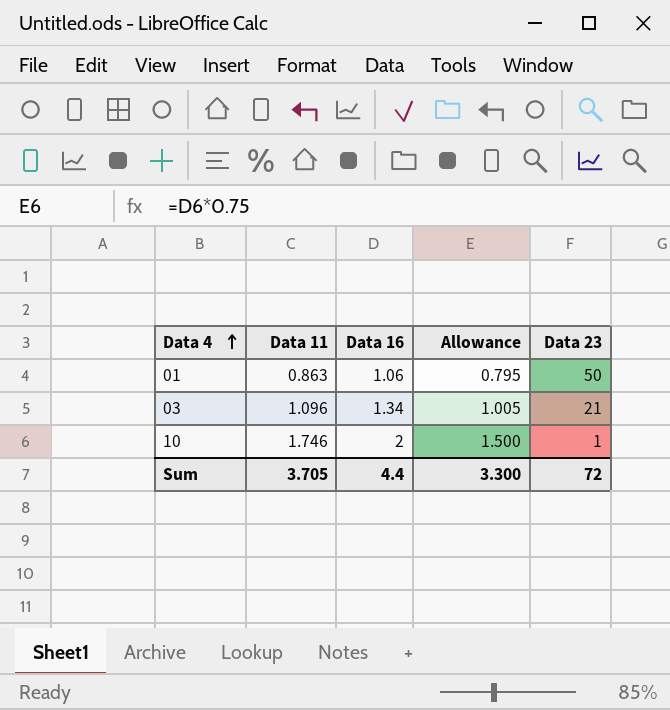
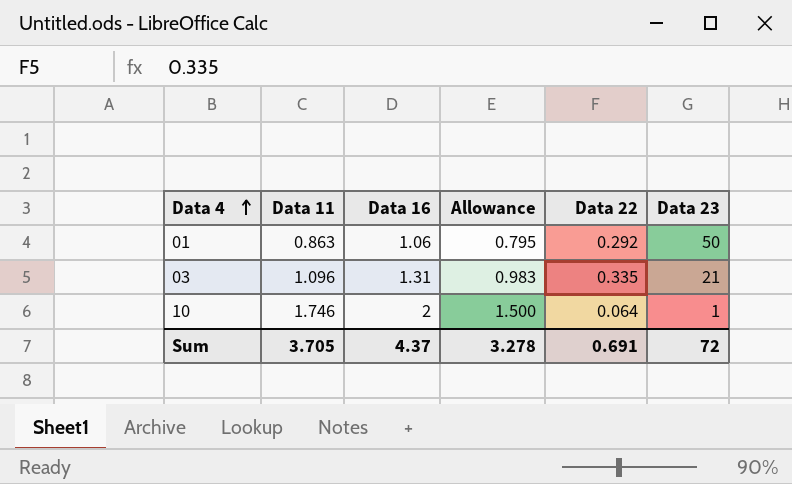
column Data 22 | position: none -> 5
03 | Data 16: 1.34 -> 1.31
03 | Allowance: 1.005 -> 0.983
Sum | Data 16: 4.4 -> 4.37
Sum | Allowance: 3.300 -> 3.278

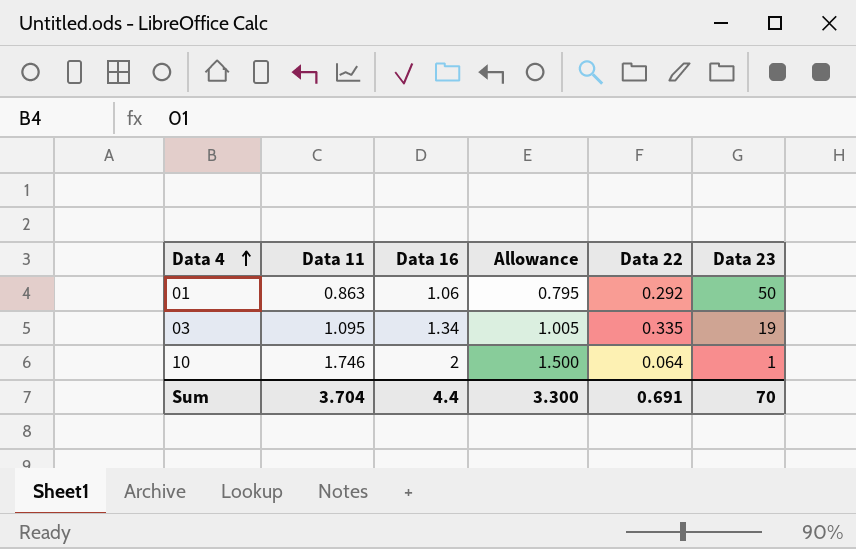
03 | Data 11: 1.096 -> 1.095
03 | Data 16: 1.31 -> 1.34
03 | Allowance: 0.983 -> 1.005
03 | Data 23: 21 -> 19
Sum | Data 11: 3.705 -> 3.704
Sum | Data 16: 4.37 -> 4.4
Sum | Allowance: 3.278 -> 3.300
Sum | Data 23: 72 -> 70

